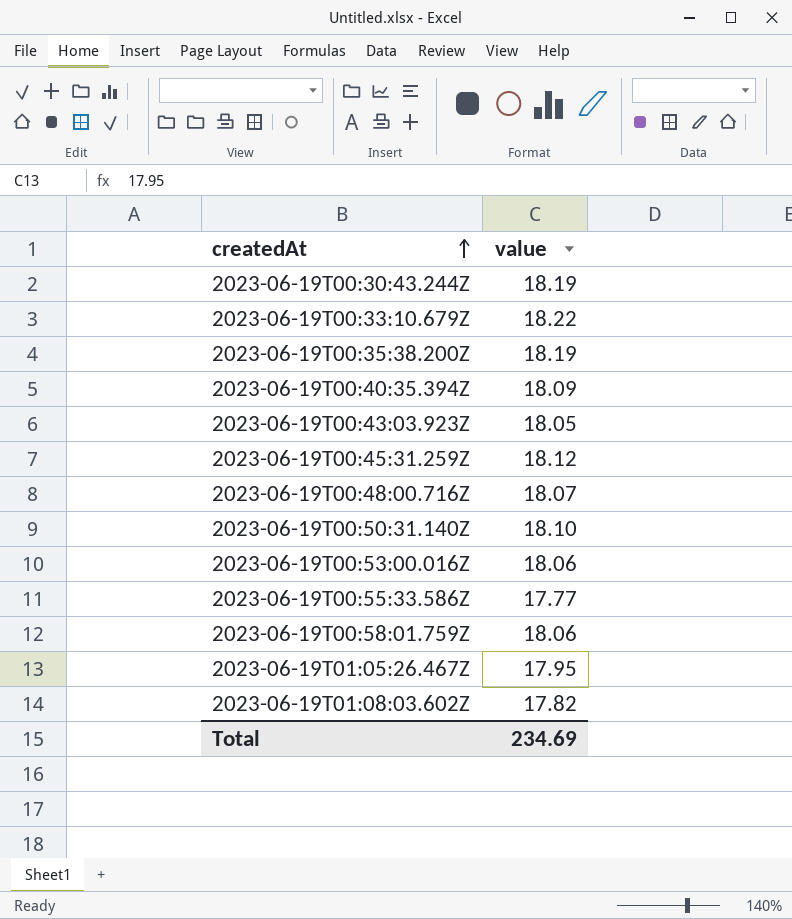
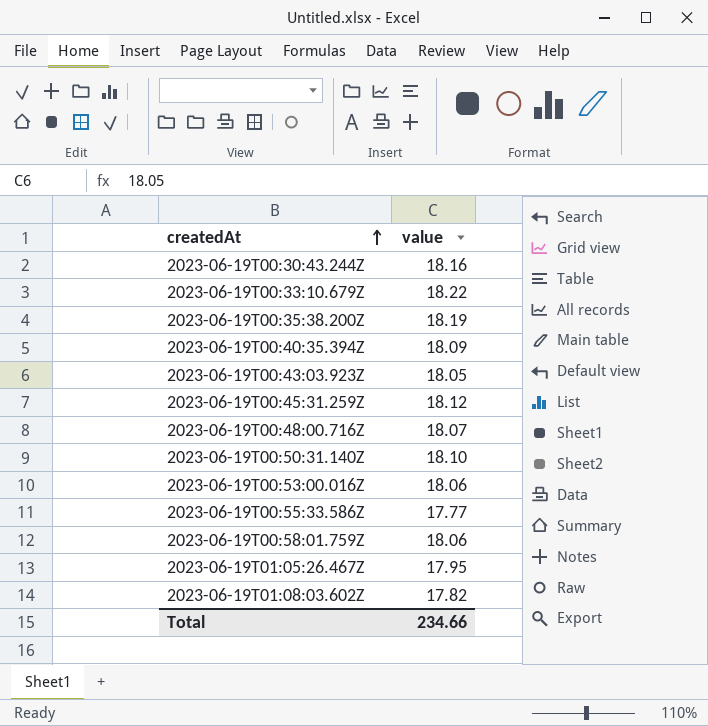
2023-06-19T00:30:43.244Z | value: 18.19 -> 18.16
Total | value: 234.69 -> 234.66

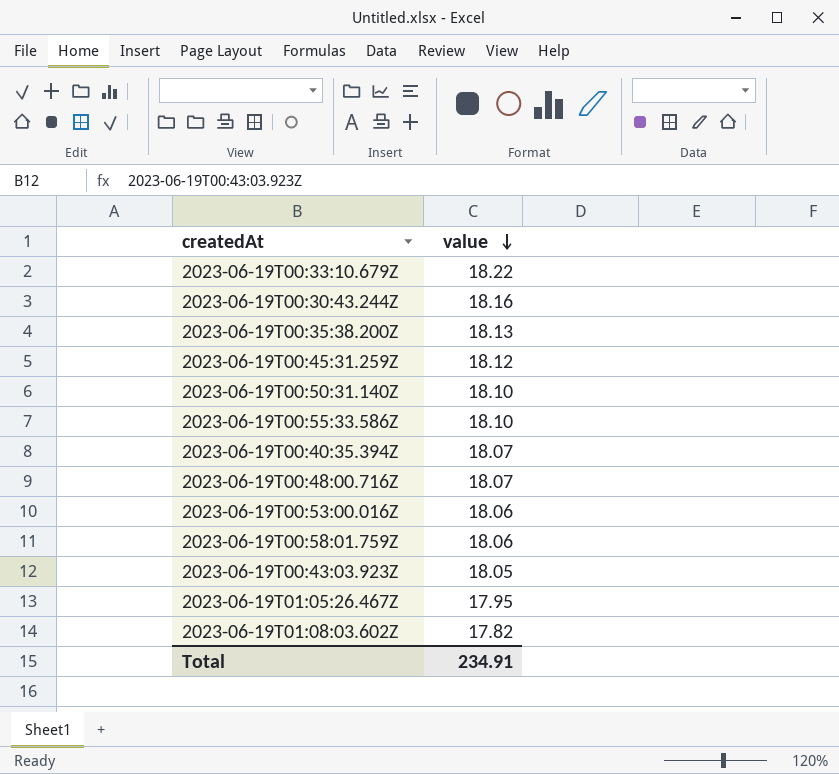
row order: createdAt ascending -> value descending
2023-06-19T00:35:38.200Z | value: 18.19 -> 18.13
2023-06-19T00:55:33.586Z | value: 17.77 -> 18.10
2023-06-19T00:40:35.394Z | value: 18.09 -> 18.07
Total | value: 234.66 -> 234.91

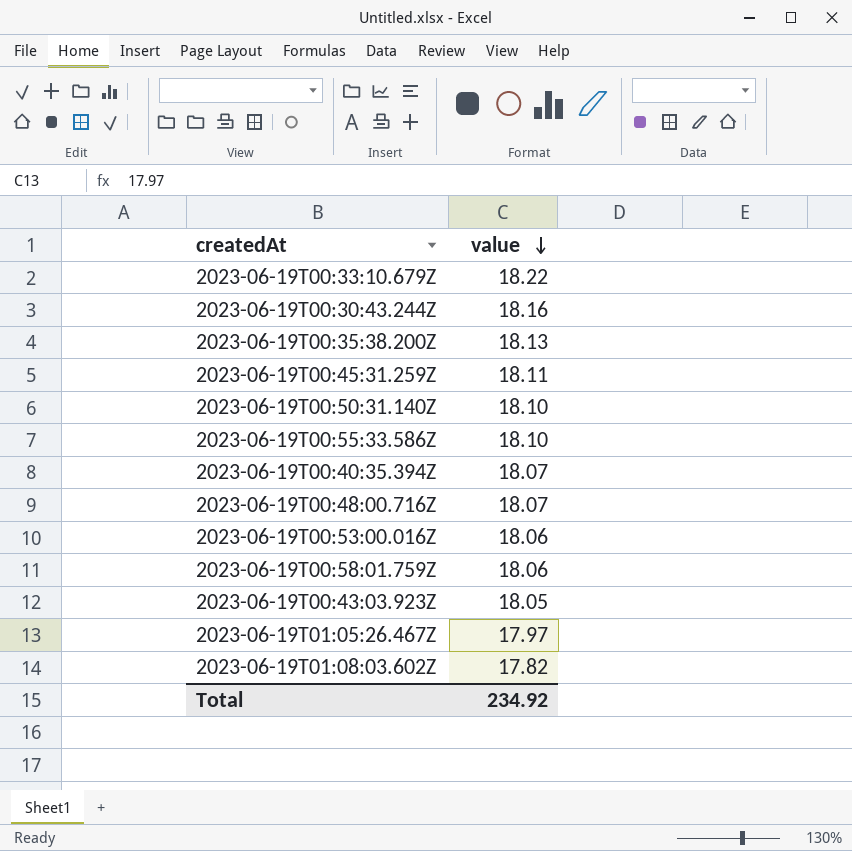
2023-06-19T00:45:31.259Z | value: 18.12 -> 18.11
2023-06-19T01:05:26.467Z | value: 17.95 -> 17.97
Total | value: 234.91 -> 234.92

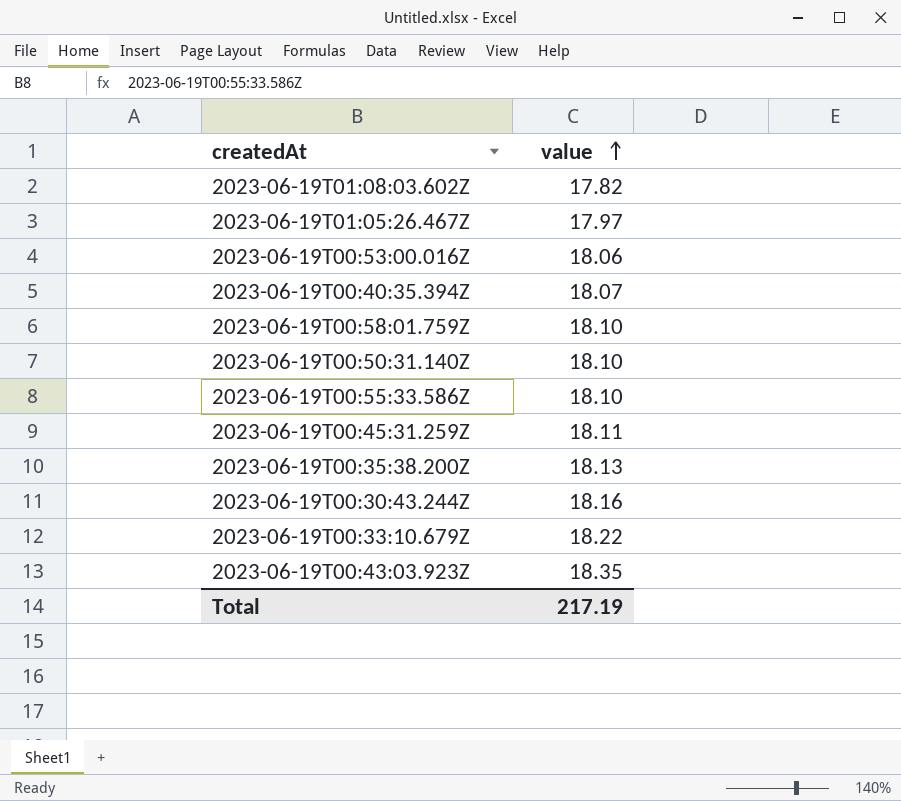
row order: value descending -> value ascending
row 2023-06-19T00:48:00.716Z: 18.07 -> none
2023-06-19T00:58:01.759Z | value: 18.06 -> 18.10
2023-06-19T00:43:03.923Z | value: 18.05 -> 18.35
Total | value: 234.92 -> 217.19

